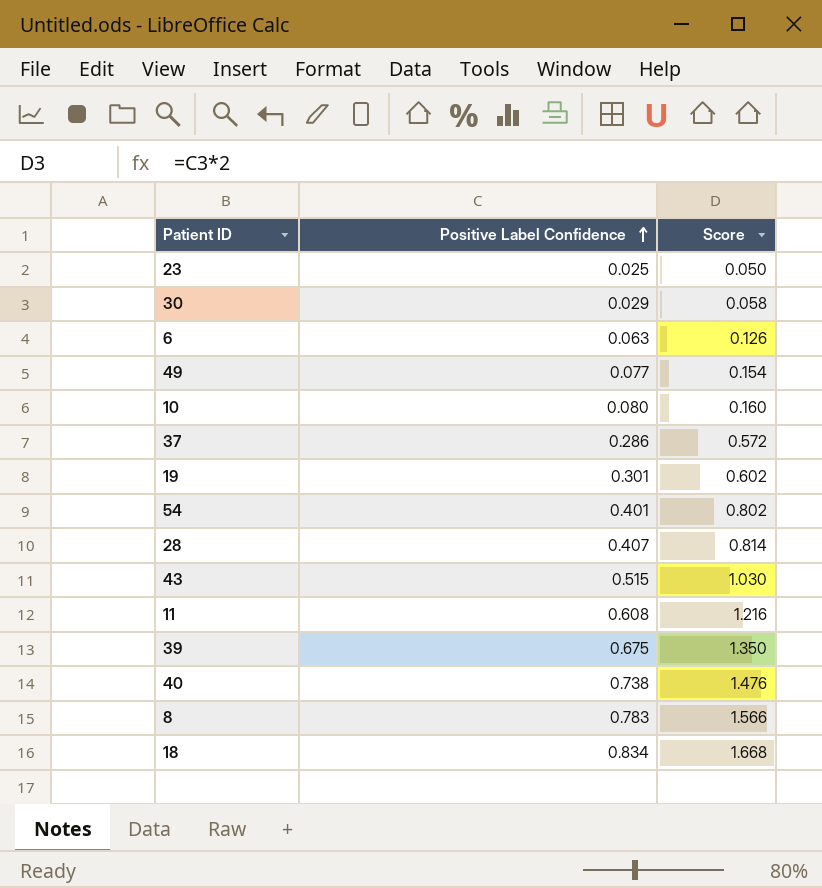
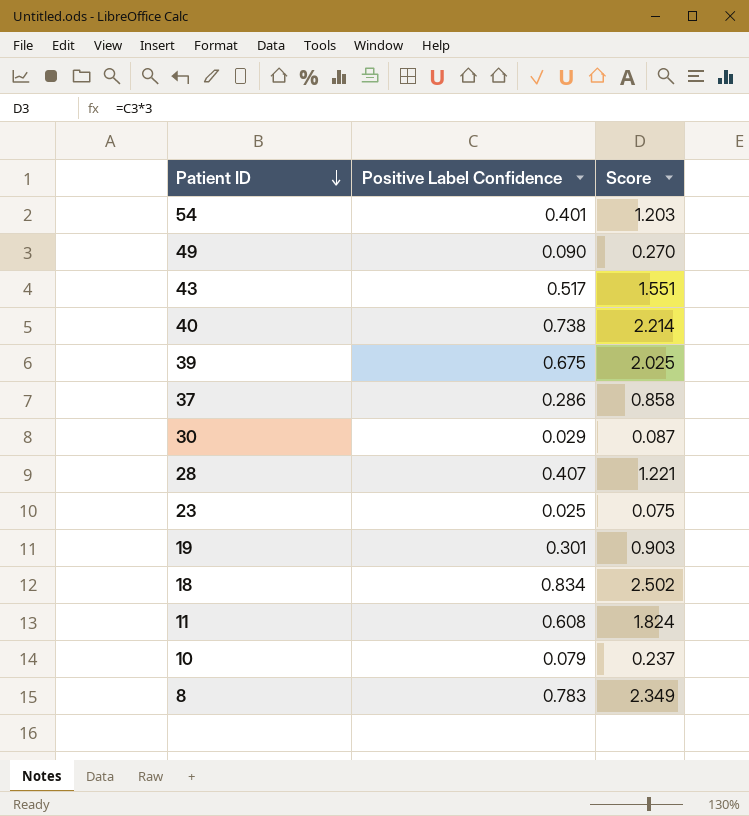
row order: Positive Label Confidence ascending -> Patient ID descending
column Score | formula: [Positive Label Confidence] * 2 -> [Positive Label Confidence] * 3
row 6: 0.063 | 0.126 -> none
49 | Positive Label Confidence: 0.077 -> 0.090
43 | Positive Label Confidence: 0.515 -> 0.517
10 | Positive Label Confidence: 0.080 -> 0.079

